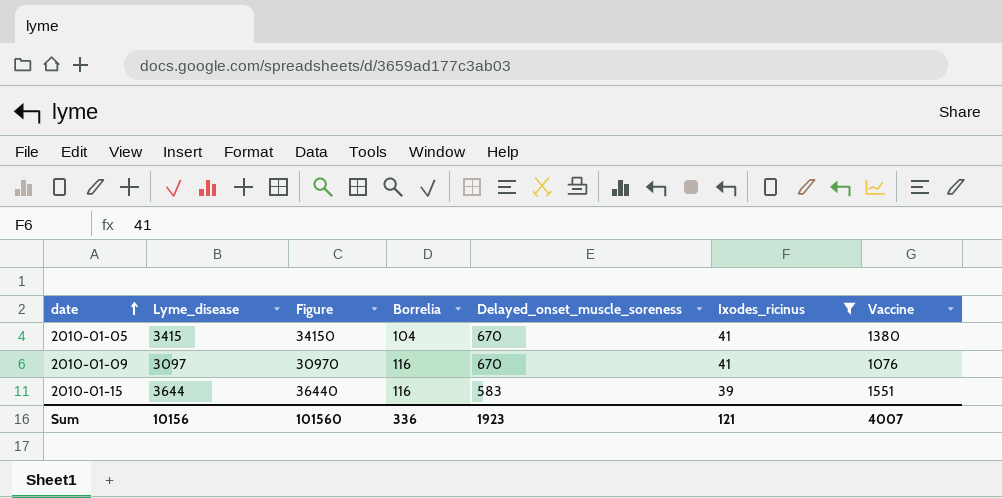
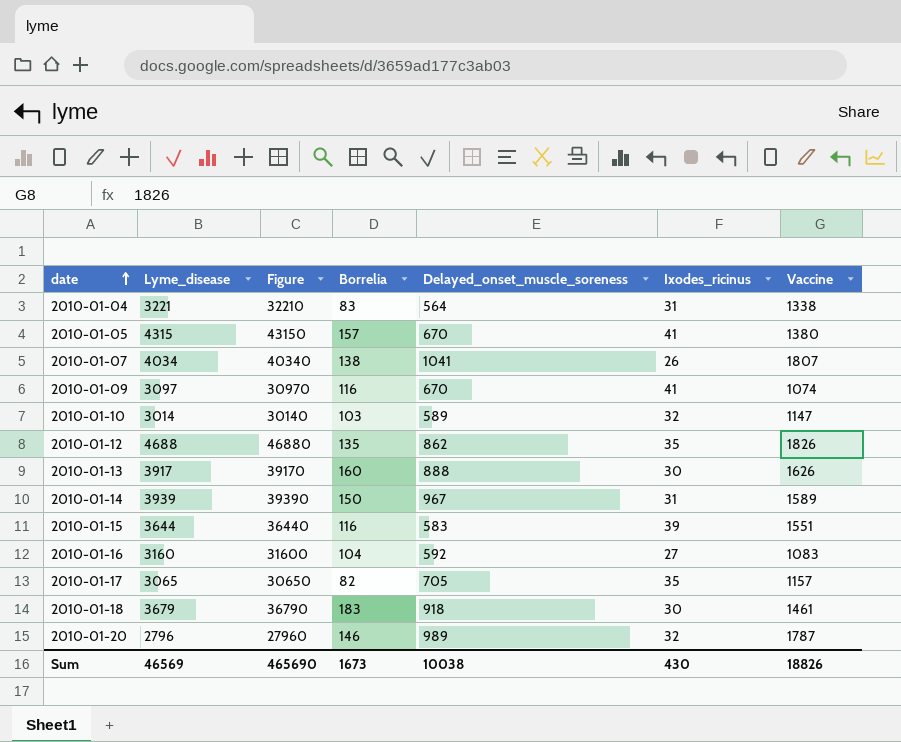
filter: Ixodes_ricinus >= 39 -> none
2010-01-05 | Lyme_disease: 3415 -> 4315
2010-01-05 | Figure: 34150 -> 43150
2010-01-05 | Borrelia: 104 -> 157
2010-01-09 | Vaccine: 1076 -> 1074
Sum | Lyme_disease: 10156 -> 46569
Sum | Figure: 101560 -> 465690
Sum | Borrelia: 336 -> 1673
Sum | Delayed_onset_muscle_soreness: 1923 -> 10038
Sum | Ixodes_ricinus: 121 -> 430
Sum | Vaccine: 4007 -> 18826

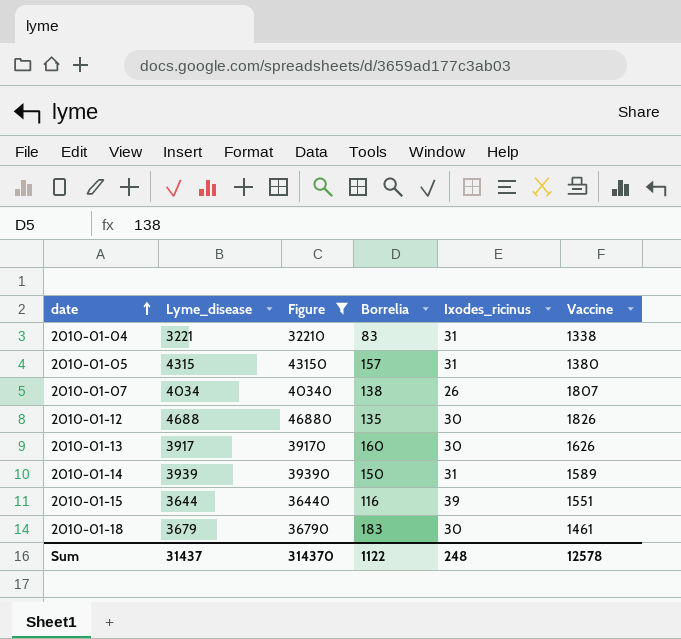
filter: none -> Figure >= 32210
column Delayed_onset_muscle_soreness | position: 5 -> none
2010-01-05 | Ixodes_ricinus: 41 -> 31
2010-01-12 | Ixodes_ricinus: 35 -> 30
Sum | Lyme_disease: 46569 -> 31437
Sum | Figure: 465690 -> 314370
Sum | Borrelia: 1673 -> 1122
Sum | Ixodes_ricinus: 430 -> 248
Sum | Vaccine: 18826 -> 12578

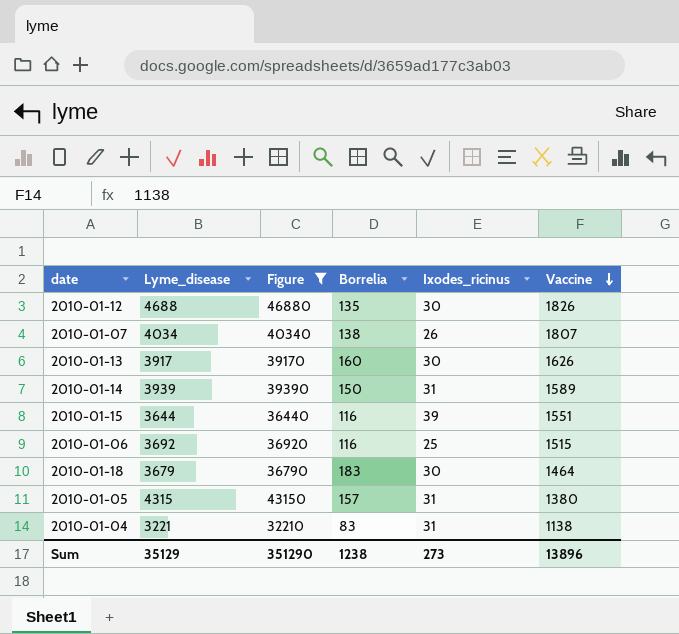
row order: date ascending -> Vaccine descending
row 2010-01-06: none -> 3692 | 36920 | 116 | 25 | 1515
2010-01-18 | Vaccine: 1461 -> 1464
2010-01-04 | Vaccine: 1338 -> 1138
Sum | Lyme_disease: 31437 -> 35129
Sum | Figure: 314370 -> 351290
Sum | Borrelia: 1122 -> 1238
Sum | Ixodes_ricinus: 248 -> 273
Sum | Vaccine: 12578 -> 13896

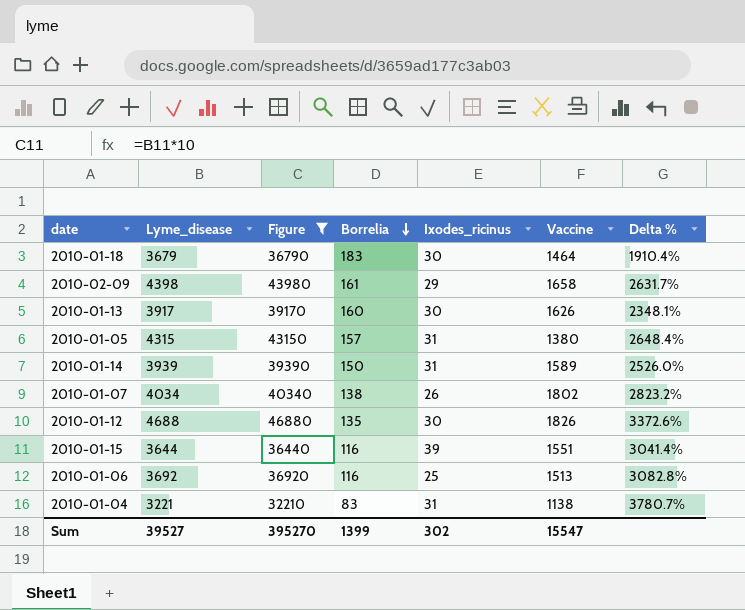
row order: Vaccine descending -> Borrelia descending
column Delta % | formula: none -> ([Lyme_disease] - [Borrelia]) / [Borrelia]
row 2010-02-09: none -> 4398 | 43980 | 161 | 29 | 1658 | 2631.7%
2010-01-07 | Vaccine: 1807 -> 1802
2010-01-06 | Vaccine: 1515 -> 1513
Sum | Lyme_disease: 35129 -> 39527
Sum | Figure: 351290 -> 395270
Sum | Borrelia: 1238 -> 1399
Sum | Ixodes_ricinus: 273 -> 302
Sum | Vaccine: 13896 -> 15547

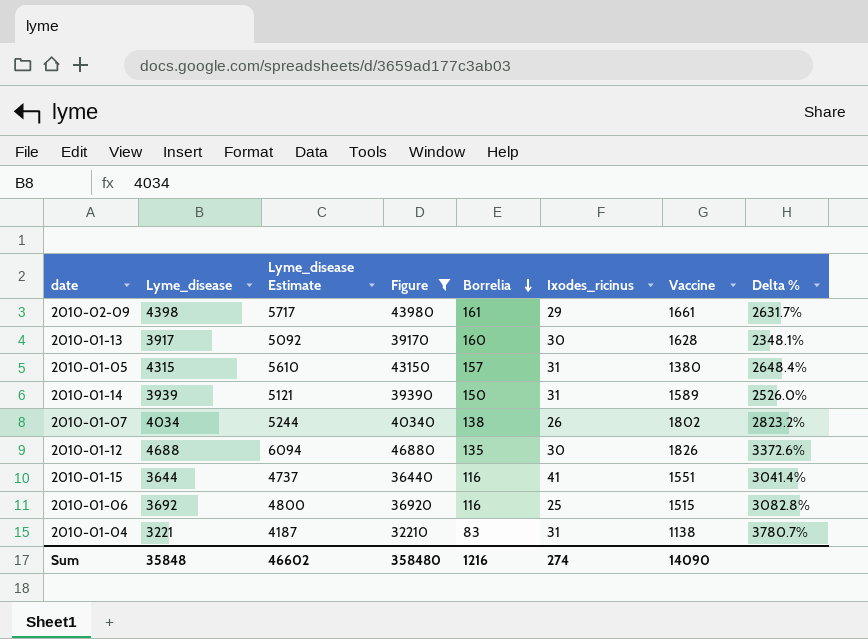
column Lyme_disease Estimate | formula: none -> [Lyme_disease] * 1.3
row 2010-01-18: 3679 | 36790 | 183 | 30 | 1464 | 1910.4% -> none
2010-02-09 | Vaccine: 1658 -> 1661
2010-01-13 | Vaccine: 1626 -> 1628
2010-01-15 | Ixodes_ricinus: 39 -> 41
2010-01-06 | Vaccine: 1513 -> 1515
Sum | Lyme_disease: 39527 -> 35848
Sum | Figure: 395270 -> 358480
Sum | Borrelia: 1399 -> 1216
Sum | Ixodes_ricinus: 302 -> 274
Sum | Vaccine: 15547 -> 14090

